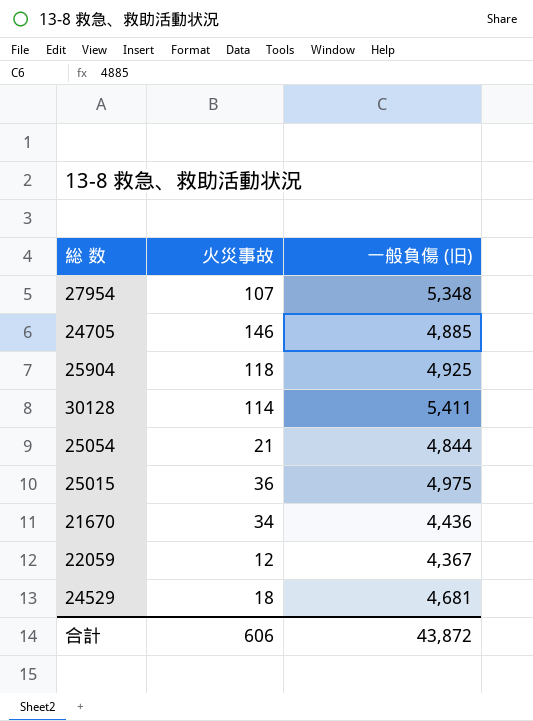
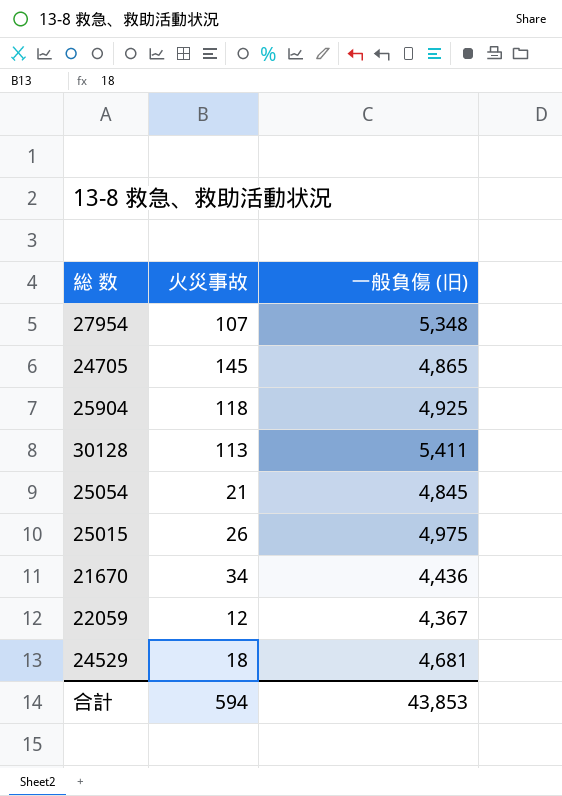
24705 | 火災事故: 146 -> 145
24705 | 一般負傷 (旧): 4,885 -> 4,865
30128 | 火災事故: 114 -> 113
25054 | 一般負傷 (旧): 4,844 -> 4,845
25015 | 火災事故: 36 -> 26
合計 | 火災事故: 606 -> 594
合計 | 一般負傷 (旧): 43,872 -> 43,853

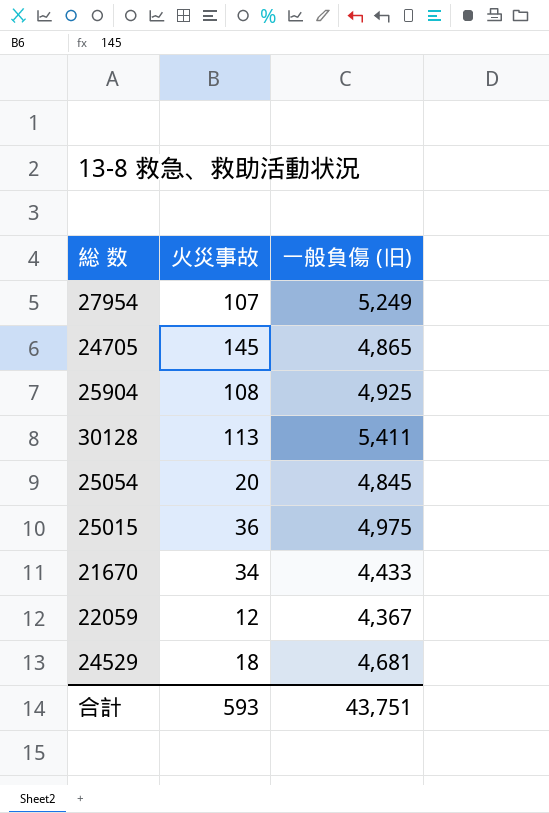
27954 | 一般負傷 (旧): 5,348 -> 5,249
25904 | 火災事故: 118 -> 108
25054 | 火災事故: 21 -> 20
25015 | 火災事故: 26 -> 36
21670 | 一般負傷 (旧): 4,436 -> 4,433
合計 | 火災事故: 594 -> 593
合計 | 一般負傷 (旧): 43,853 -> 43,751

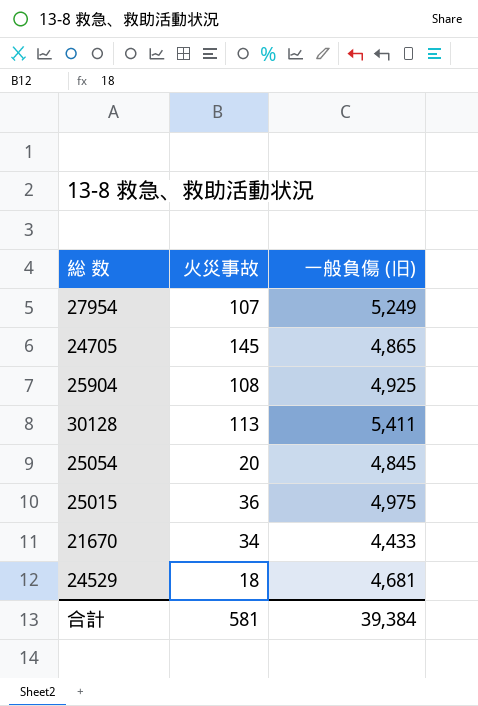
row 22059: 12 | 4,367 -> none
合計 | 火災事故: 593 -> 581
合計 | 一般負傷 (旧): 43,751 -> 39,384

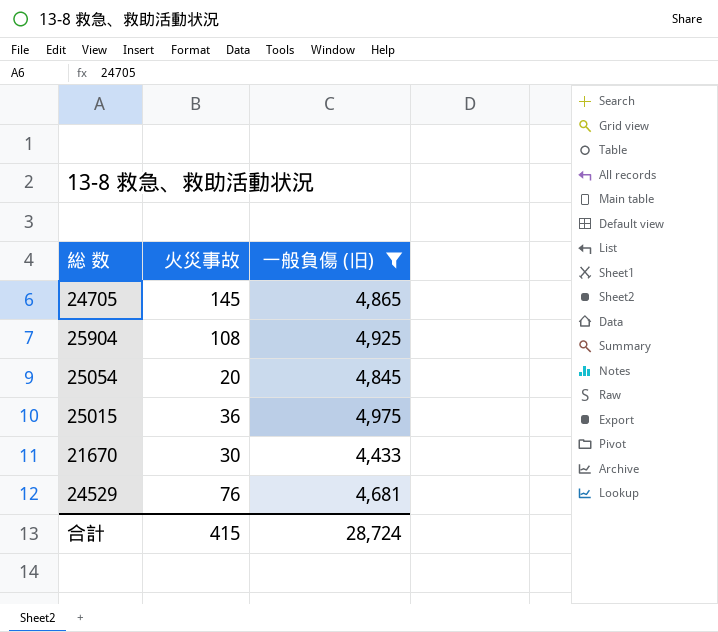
filter: none -> 一般負傷 (旧) <= 4,975
21670 | 火災事故: 34 -> 30
24529 | 火災事故: 18 -> 76
合計 | 火災事故: 581 -> 415
合計 | 一般負傷 (旧): 39,384 -> 28,724

